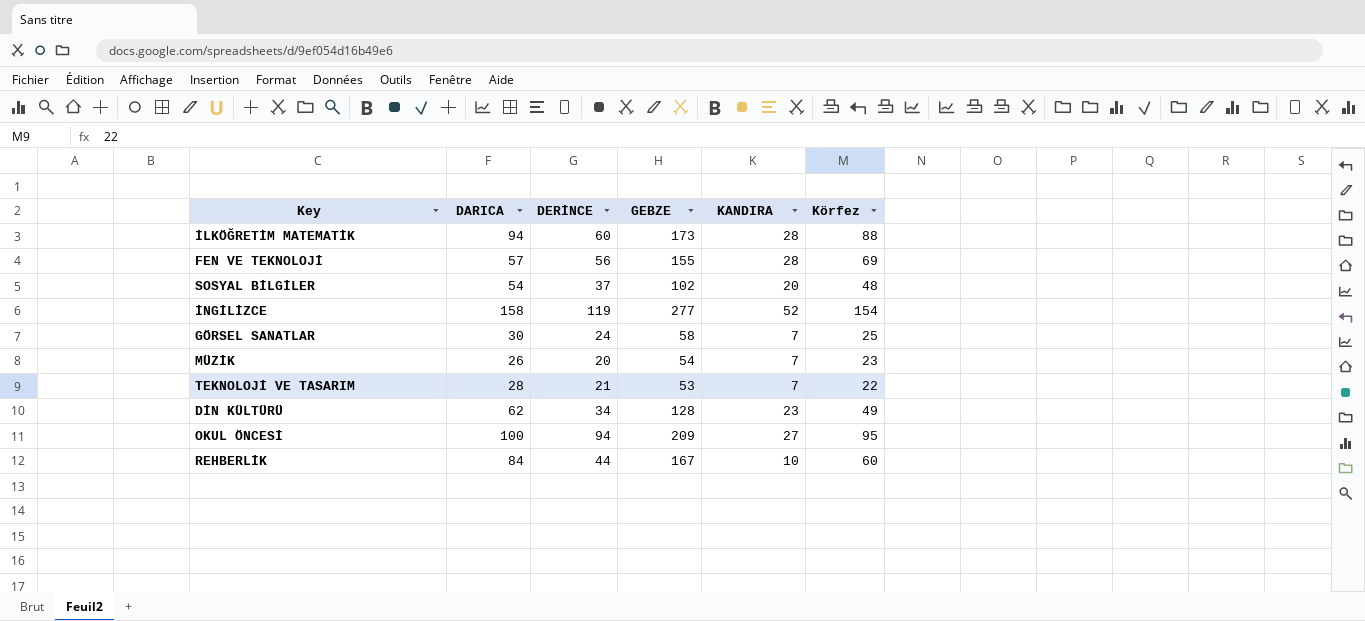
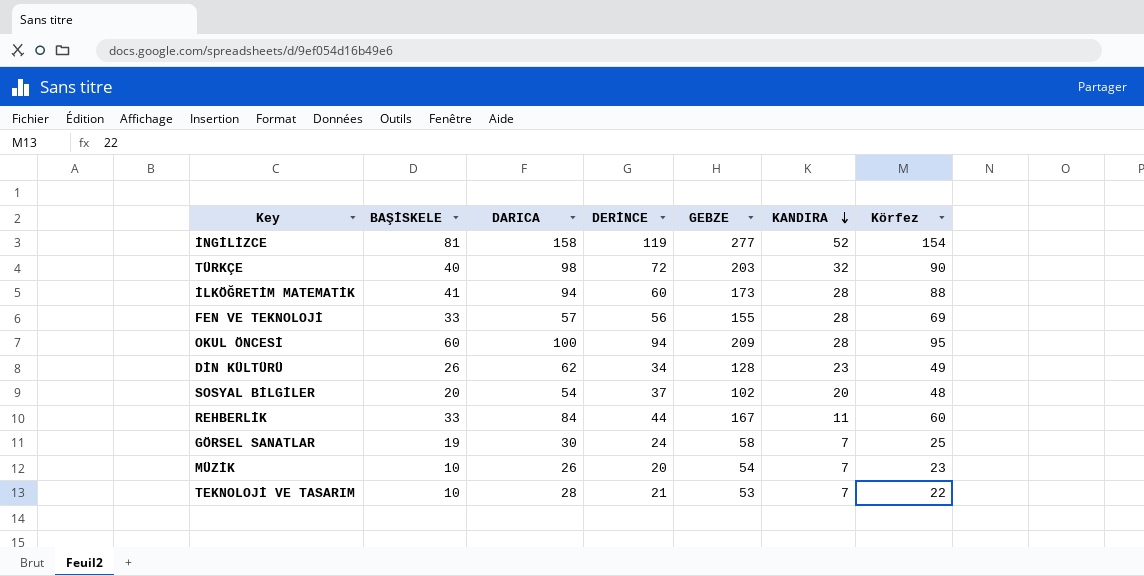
row order: none -> KANDIRA descending
column BAŞİSKELE | position: none -> 2
row TÜRKÇE: none -> 40 | 98 | 72 | 203 | 32 | 90
OKUL ÖNCESİ | KANDIRA: 27 -> 28
REHBERLİK | KANDIRA: 10 -> 11

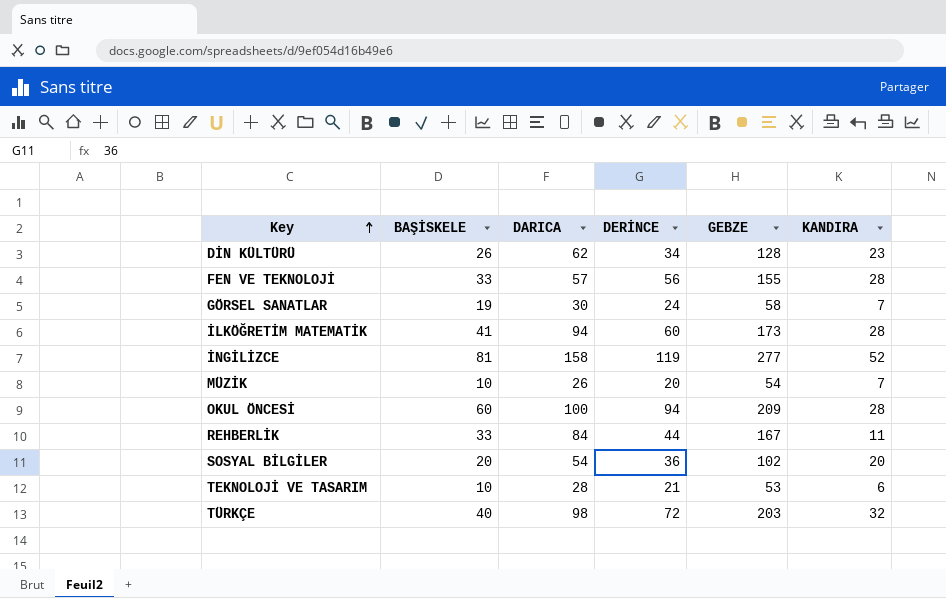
row order: KANDIRA descending -> Key ascending
column Körfez | position: 7 -> none
SOSYAL BİLGİLER | DERİNCE: 37 -> 36
TEKNOLOJİ VE TASARIM | KANDIRA: 7 -> 6

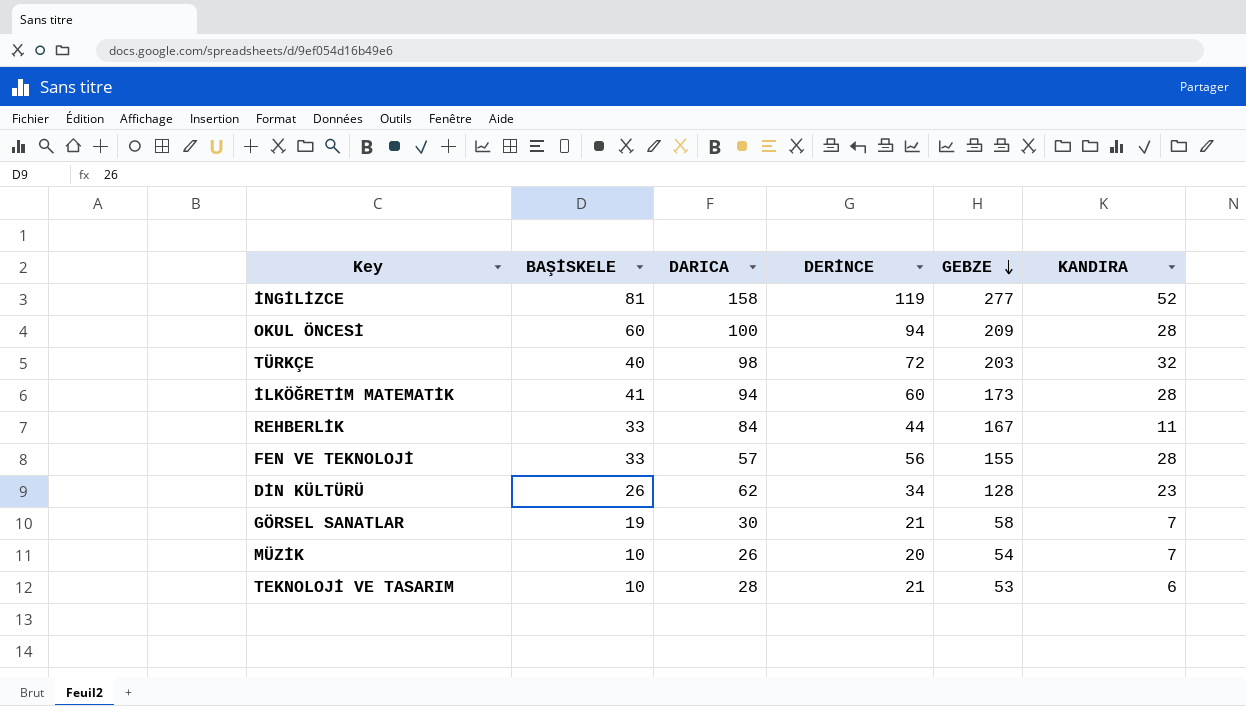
row order: Key ascending -> GEBZE descending
row SOSYAL BİLGİLER: 20 | 54 | 36 | 102 | 20 -> none
GÖRSEL SANATLAR | DERİNCE: 24 -> 21

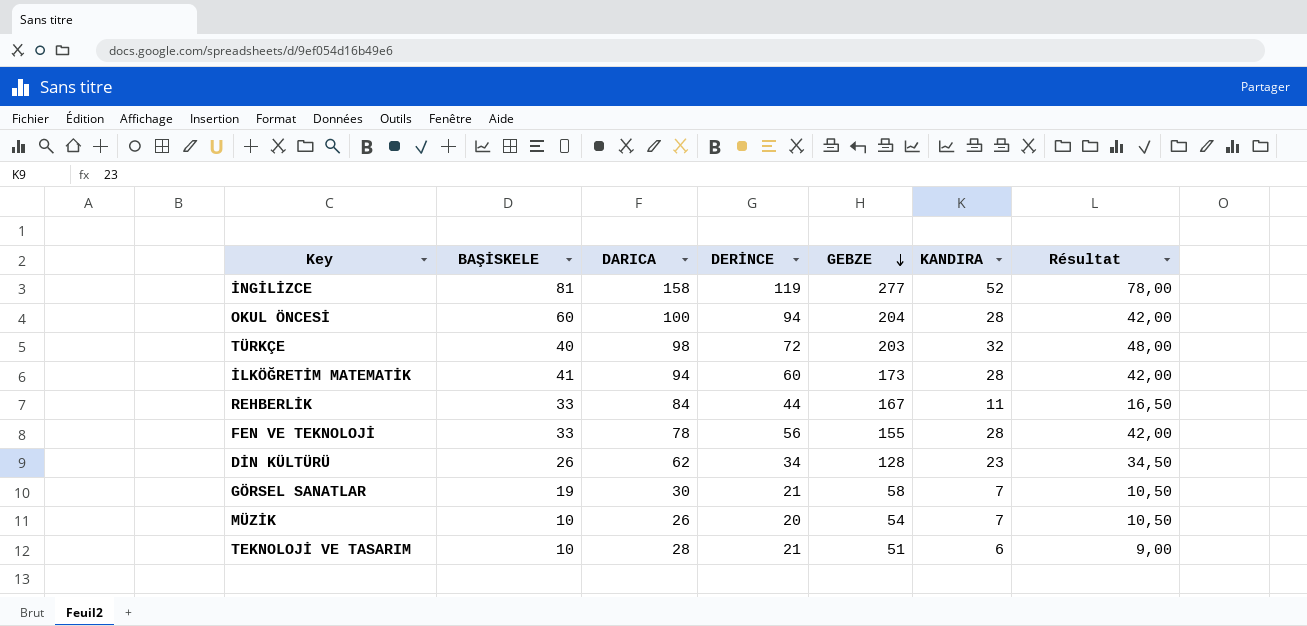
column Résultat | formula: none -> [KANDIRA] * 1,5
OKUL ÖNCESİ | GEBZE: 209 -> 204
FEN VE TEKNOLOJİ | DARICA: 57 -> 78
TEKNOLOJİ VE TASARIM | GEBZE: 53 -> 51

